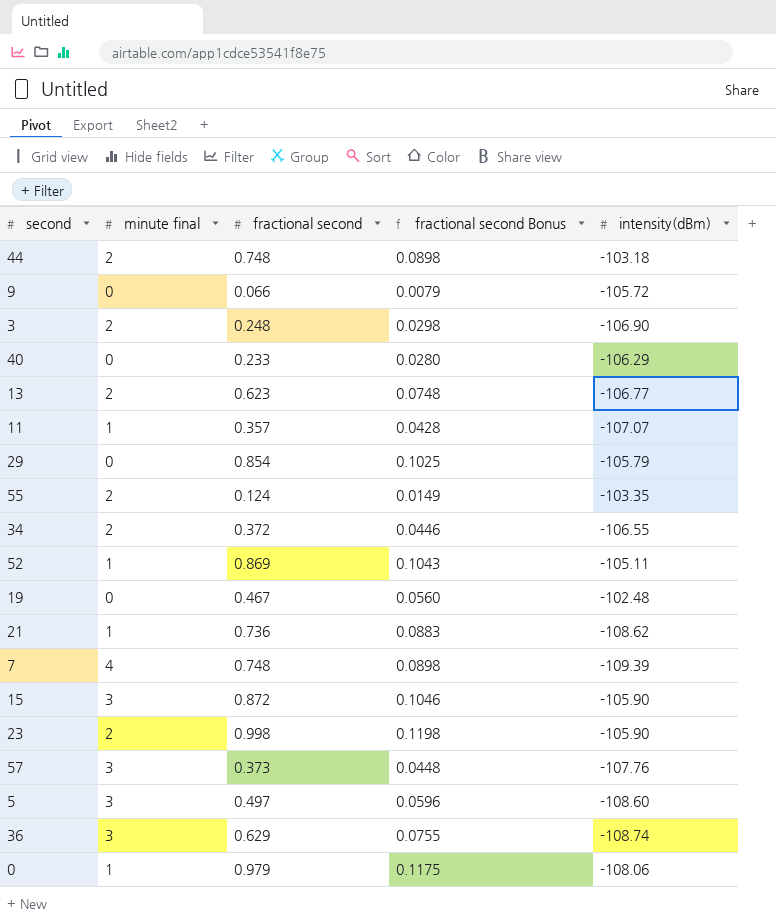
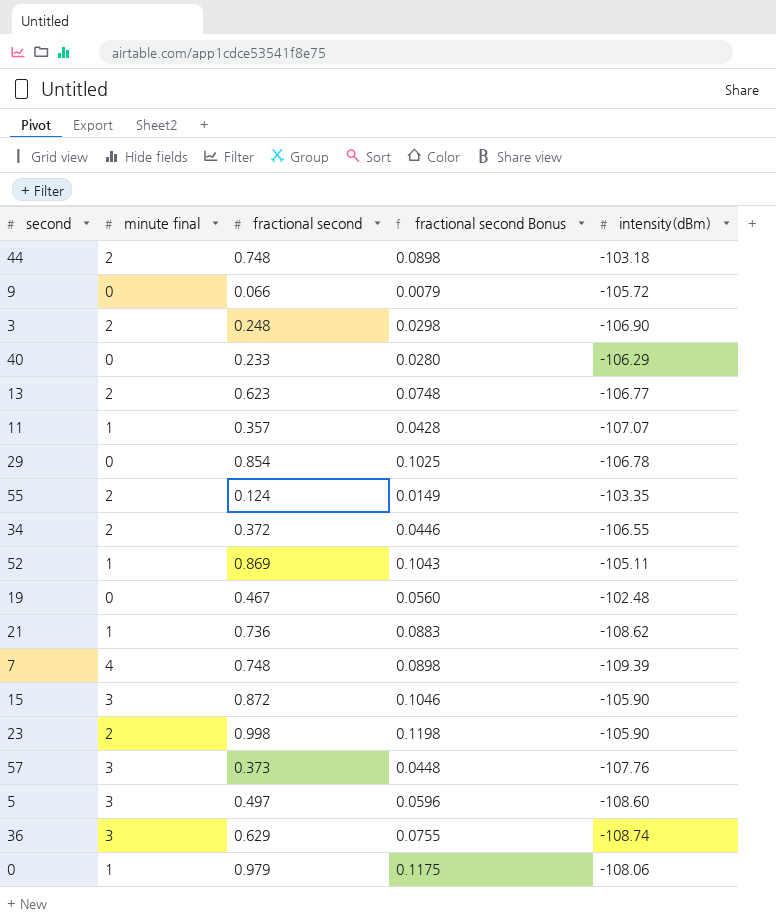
29 | intensity(dBm): -105.79 -> -106.78

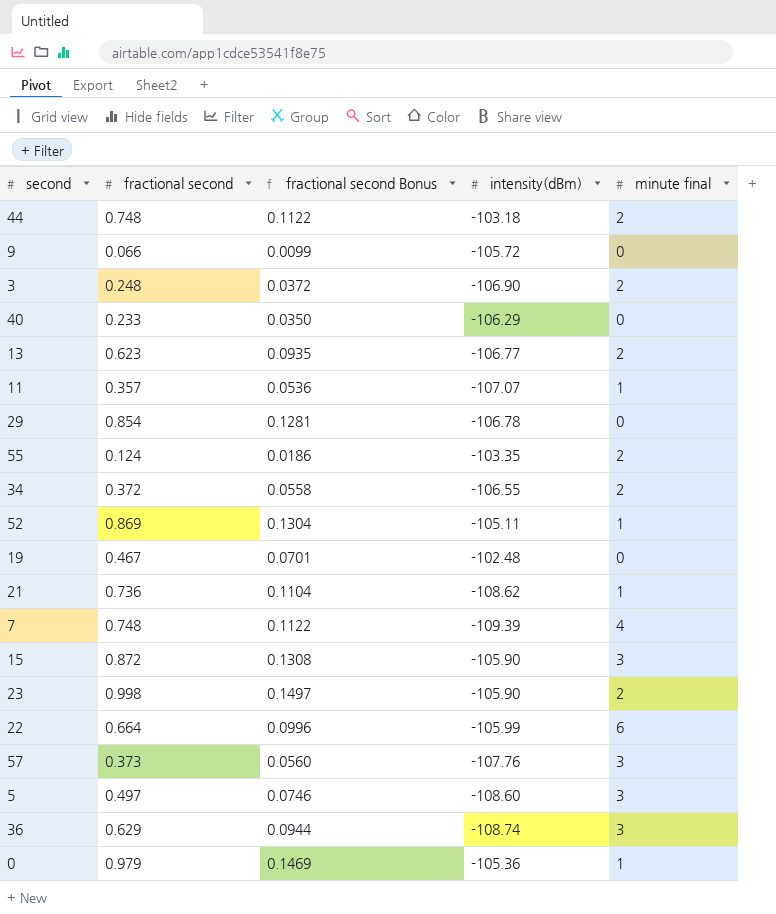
column fractional second Bonus | formula: [fractional second] * 0.12 -> [fractional second] * 0.15
column minute final | position: 2 -> 5
row 22: none -> 0.664 | 0.0996 | -105.99 | 6
0 | intensity(dBm): -108.06 -> -105.36

